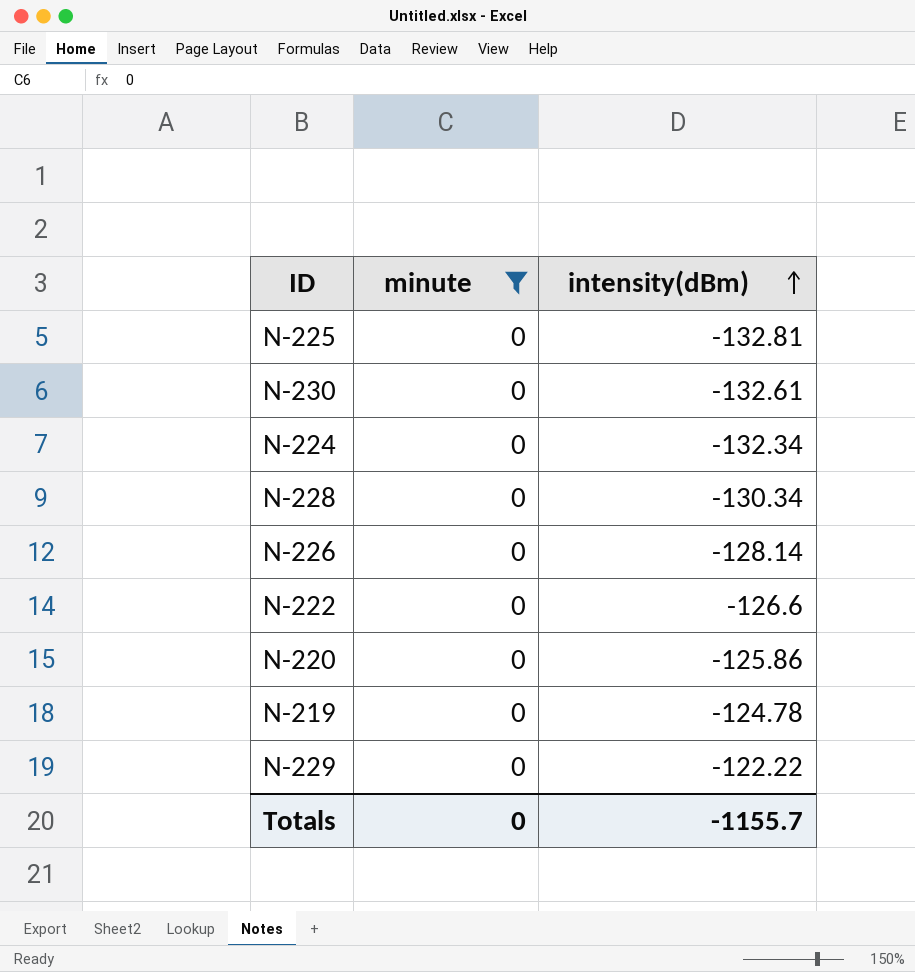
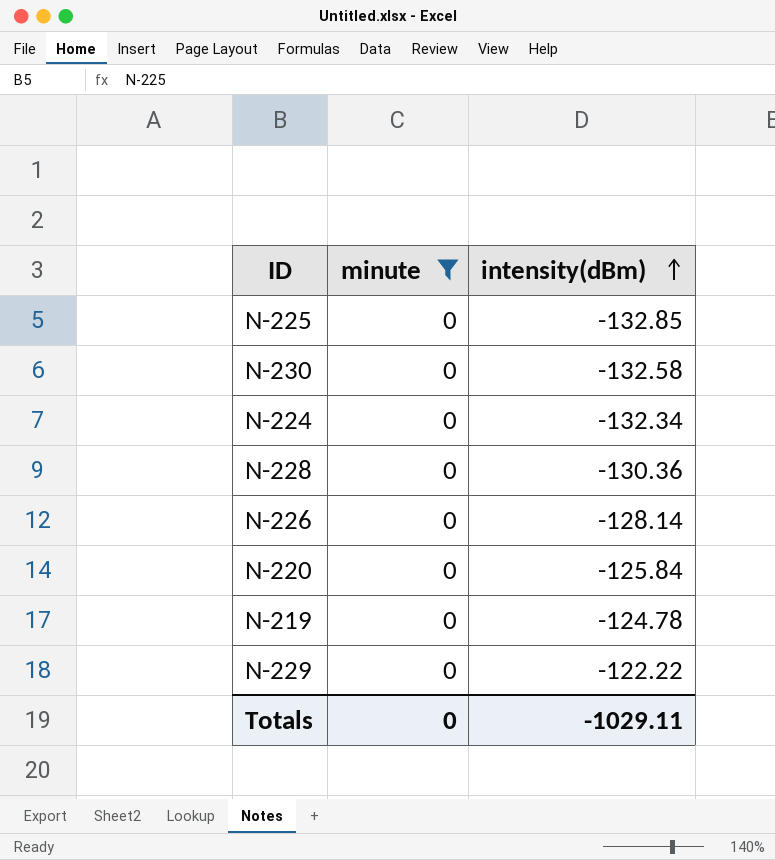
row N-222: 0 | -126.6 -> none
N-225 | intensity(dBm): -132.81 -> -132.85
N-230 | intensity(dBm): -132.61 -> -132.58
N-228 | intensity(dBm): -130.34 -> -130.36
N-220 | intensity(dBm): -125.86 -> -125.84
Totals | intensity(dBm): -1155.7 -> -1029.11

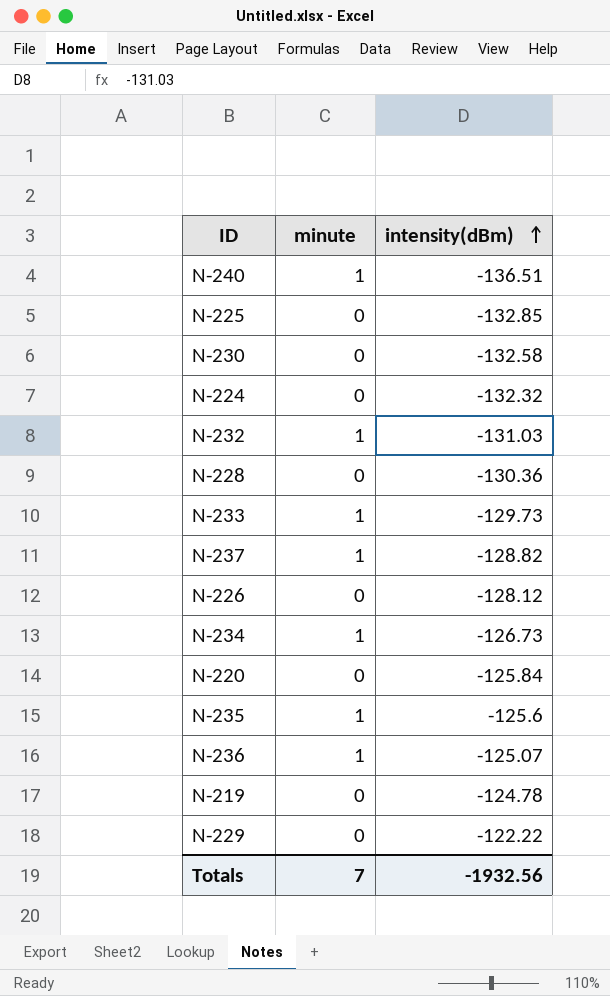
filter: minute = 0 -> none
N-224 | intensity(dBm): -132.34 -> -132.32
N-226 | intensity(dBm): -128.14 -> -128.12
Totals | minute: 0 -> 7
Totals | intensity(dBm): -1029.11 -> -1932.56

